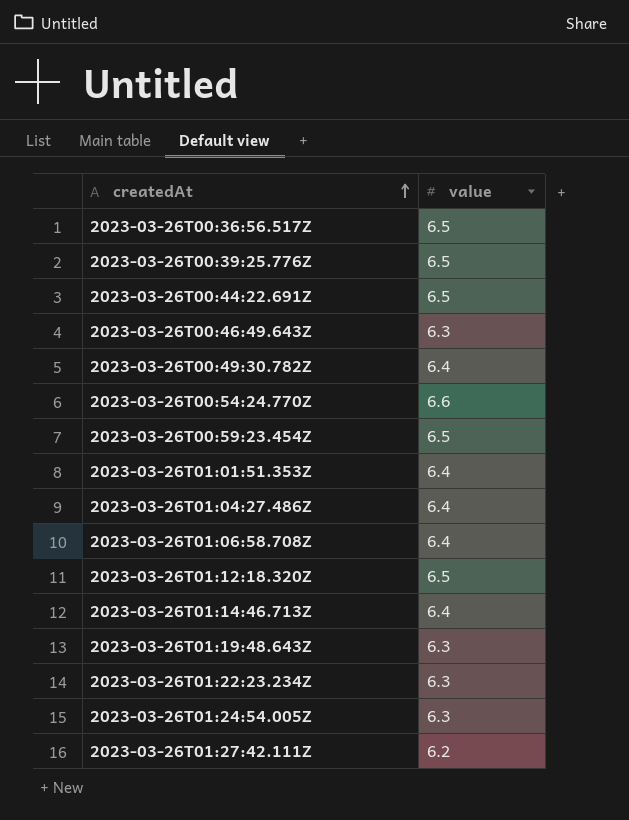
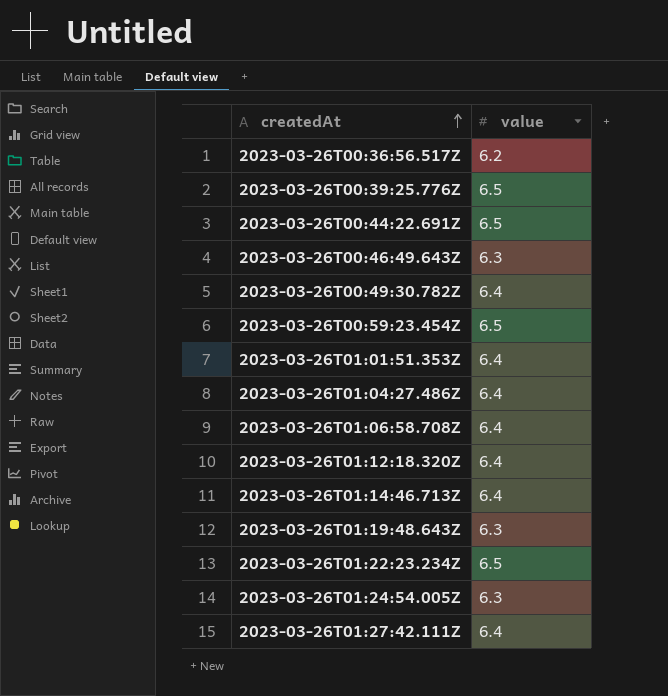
row 2023-03-26T00:54:24.770Z: 6.6 -> none
2023-03-26T00:36:56.517Z | value: 6.5 -> 6.2
2023-03-26T01:12:18.320Z | value: 6.5 -> 6.4
2023-03-26T01:22:23.234Z | value: 6.3 -> 6.5
2023-03-26T01:27:42.111Z | value: 6.2 -> 6.4

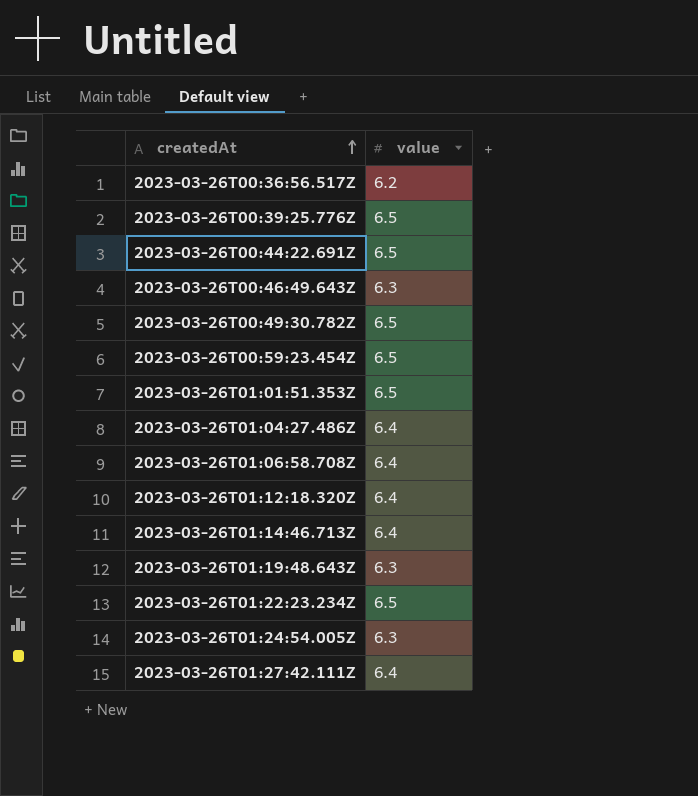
2023-03-26T00:49:30.782Z | value: 6.4 -> 6.5
2023-03-26T01:01:51.353Z | value: 6.4 -> 6.5

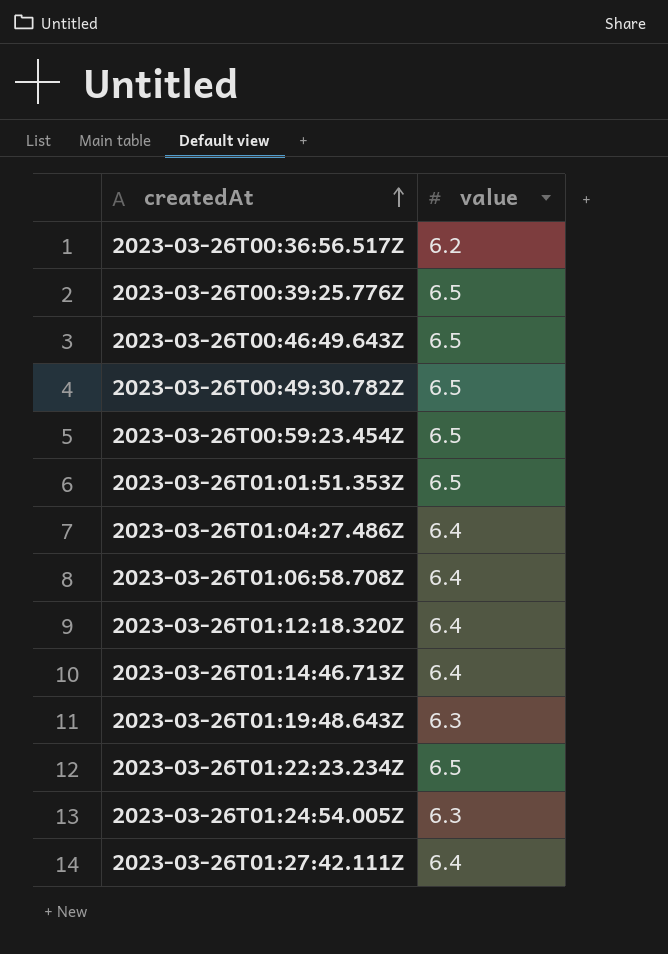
row 2023-03-26T00:44:22.691Z: 6.5 -> none
2023-03-26T00:46:49.643Z | value: 6.3 -> 6.5

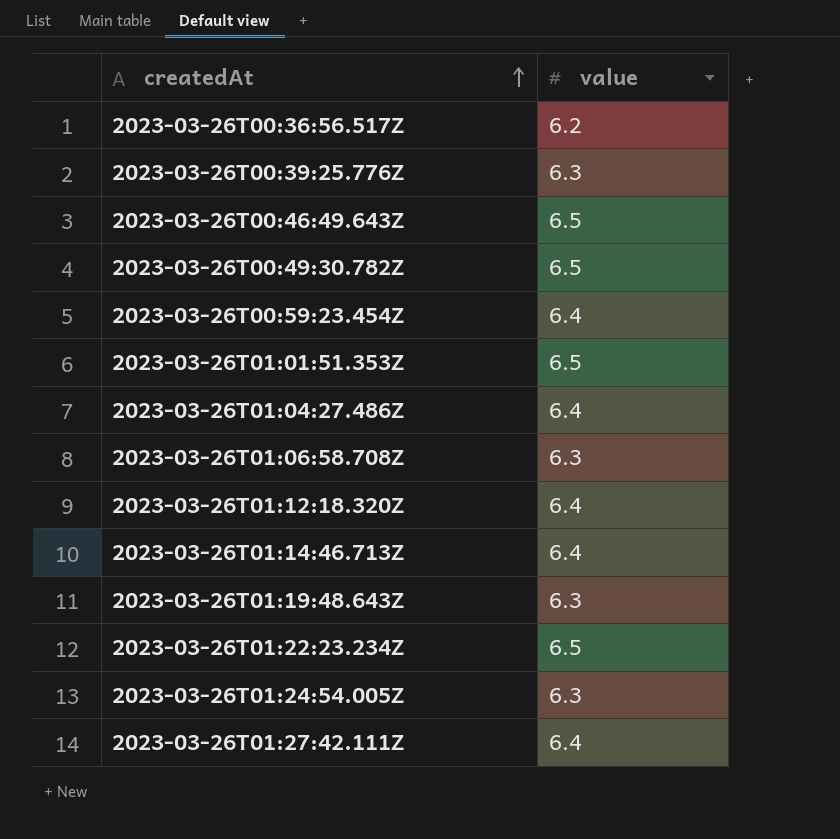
2023-03-26T00:39:25.776Z | value: 6.5 -> 6.3
2023-03-26T00:59:23.454Z | value: 6.5 -> 6.4
2023-03-26T01:06:58.708Z | value: 6.4 -> 6.3

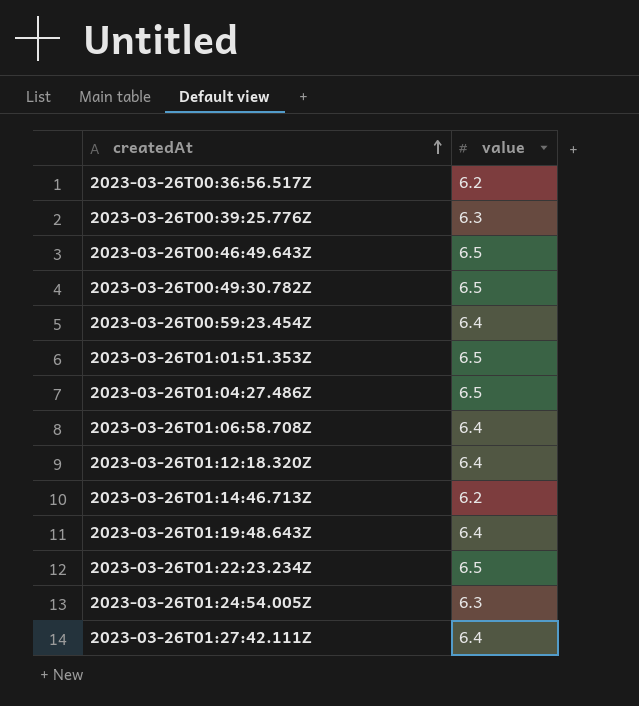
2023-03-26T01:04:27.486Z | value: 6.4 -> 6.5
2023-03-26T01:06:58.708Z | value: 6.3 -> 6.4
2023-03-26T01:14:46.713Z | value: 6.4 -> 6.2
2023-03-26T01:19:48.643Z | value: 6.3 -> 6.4

